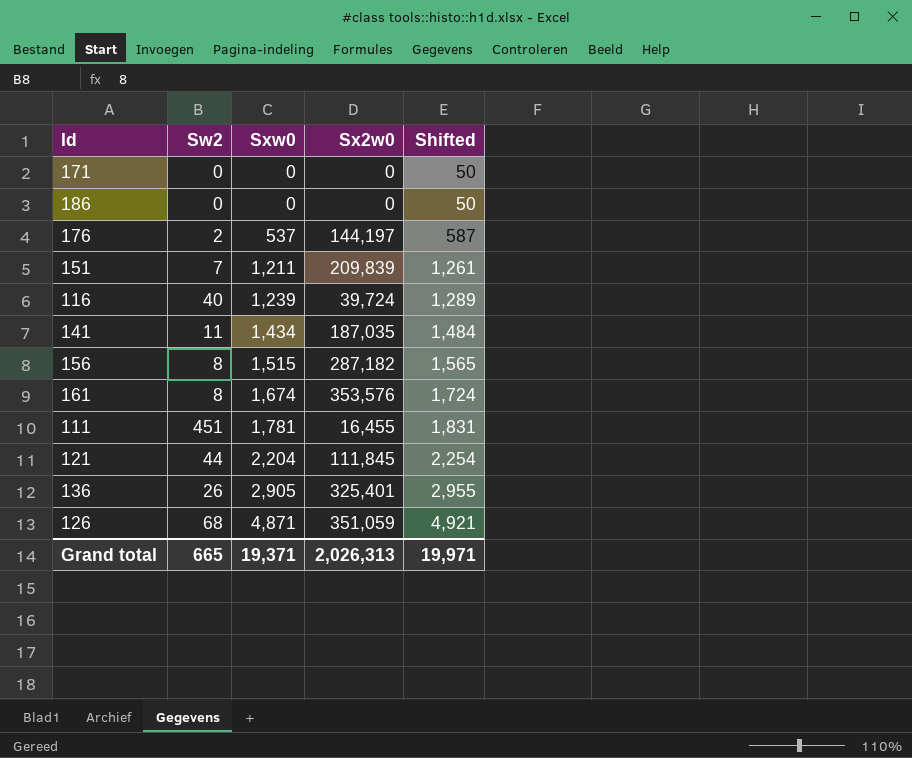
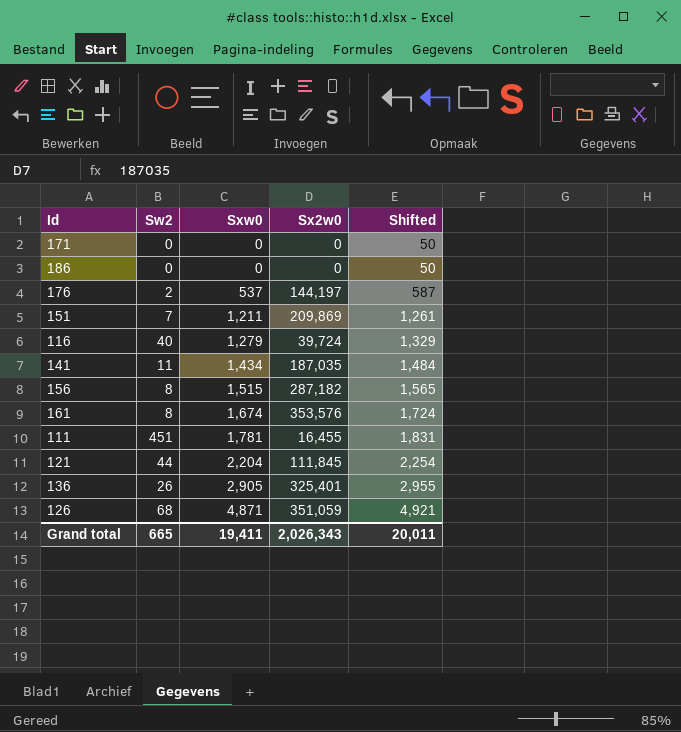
151 | Sx2w0: 209,839 -> 209,869
116 | Sxw0: 1,239 -> 1,279
116 | Shifted: 1,289 -> 1,329
Grand total | Sxw0: 19,371 -> 19,411
Grand total | Sx2w0: 2,026,313 -> 2,026,343
Grand total | Shifted: 19,971 -> 20,011

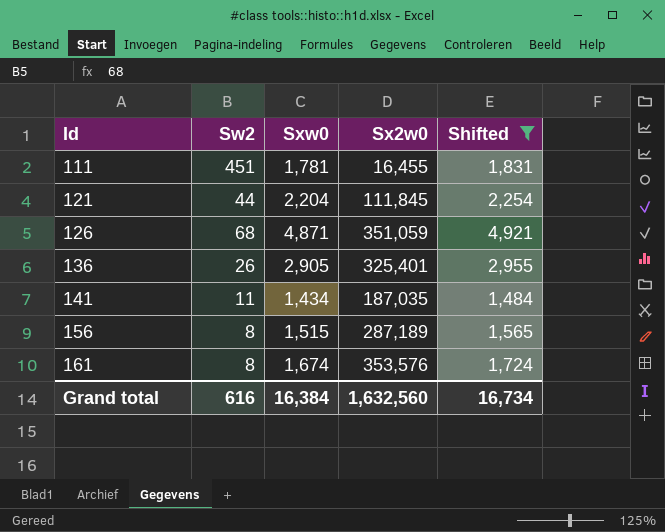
filter: none -> Shifted >= 1,484
row order: Sxw0 ascending -> Id ascending
156 | Sx2w0: 287,182 -> 287,189
Grand total | Sw2: 665 -> 616
Grand total | Sxw0: 19,411 -> 16,384
Grand total | Sx2w0: 2,026,343 -> 1,632,560
Grand total | Shifted: 20,011 -> 16,734

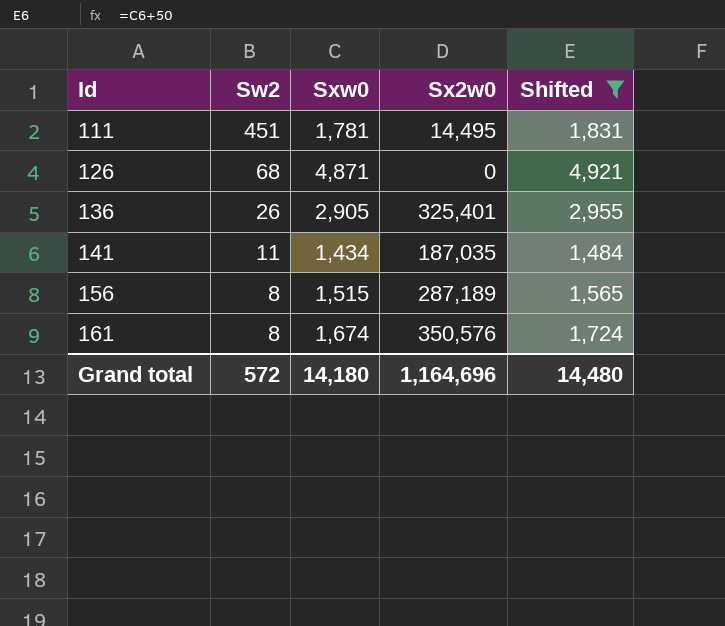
row 121: 44 | 2,204 | 111,845 | 2,254 -> none
111 | Sx2w0: 16,455 -> 14,495
126 | Sx2w0: 351,059 -> 0
161 | Sx2w0: 353,576 -> 350,576
Grand total | Sw2: 616 -> 572
Grand total | Sxw0: 16,384 -> 14,180
Grand total | Sx2w0: 1,632,560 -> 1,164,696
Grand total | Shifted: 16,734 -> 14,480

